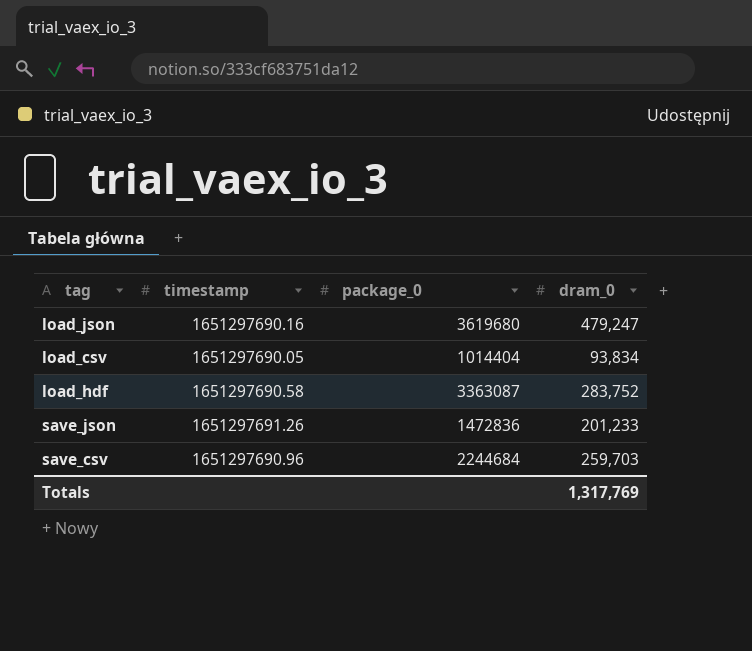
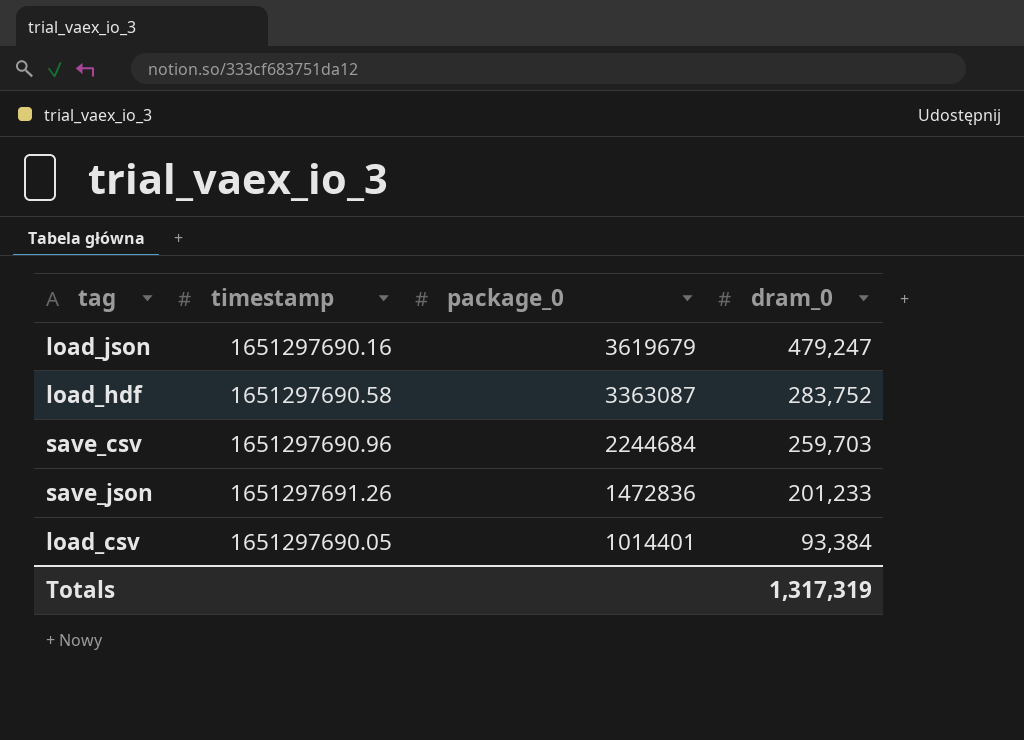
row order: none -> package_0 descending
load_json | package_0: 3619680 -> 3619679
load_csv | package_0: 1014404 -> 1014401
load_csv | dram_0: 93,834 -> 93,384
Totals | dram_0: 1,317,769 -> 1,317,319

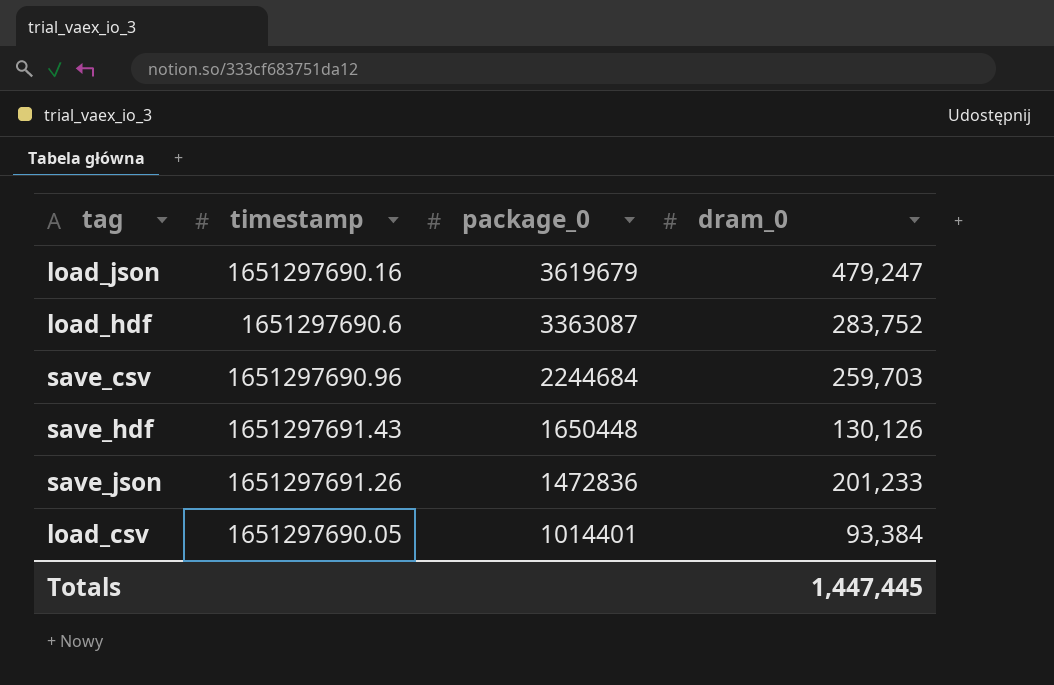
load_hdf | timestamp: 1651297690.58 -> 1651297690.6
row save_hdf: none -> 1651297691.43 | 1650448 | 130,126
Totals | dram_0: 1,317,319 -> 1,447,445

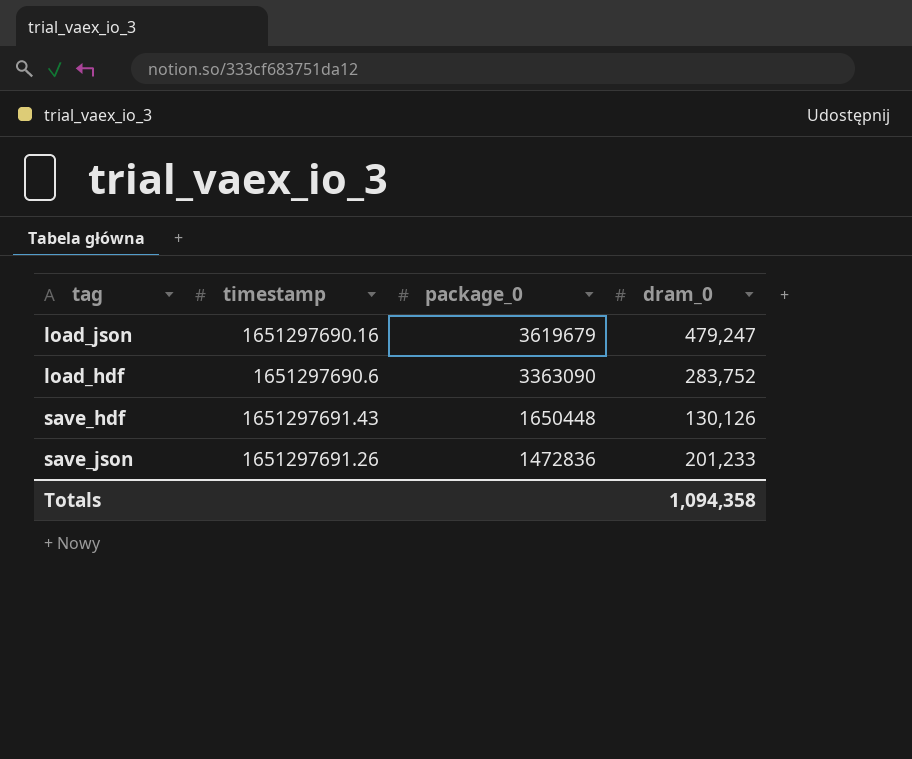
row save_csv: 1651297690.96 | 2244684 | 259,703 -> none
row load_csv: 1651297690.05 | 1014401 | 93,384 -> none
load_hdf | package_0: 3363087 -> 3363090
Totals | dram_0: 1,447,445 -> 1,094,358

